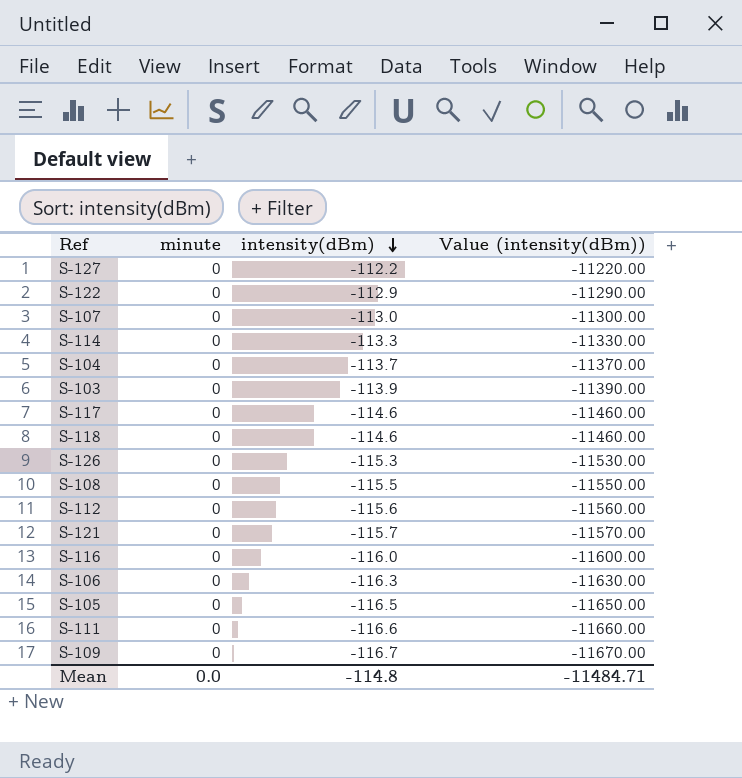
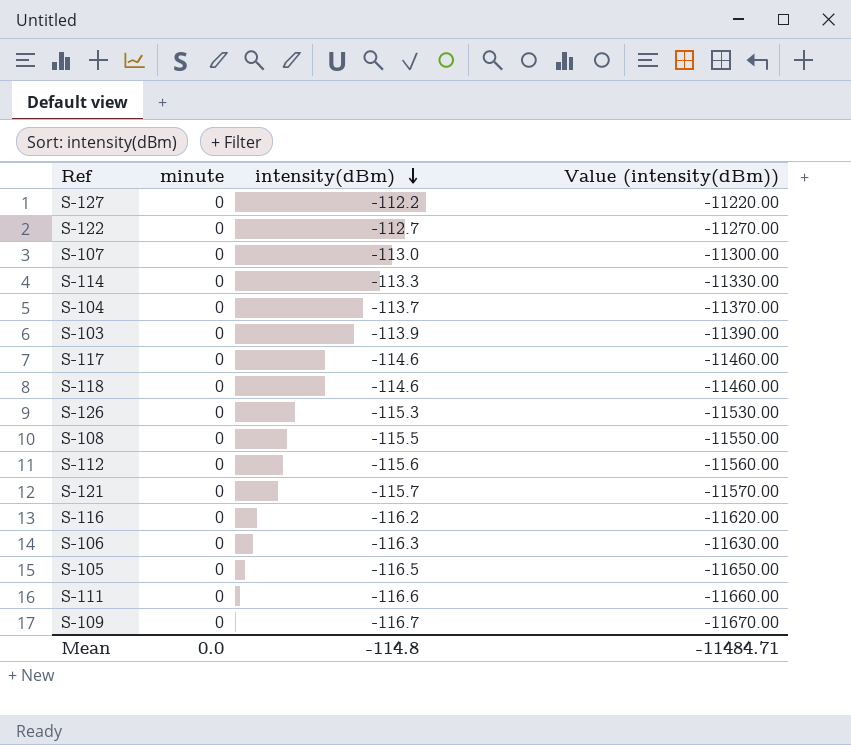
S-122 | intensity(dBm): -112.9 -> -112.7
S-122 | Value (intensity(dBm)): -11290.00 -> -11270.00
S-116 | intensity(dBm): -116.0 -> -116.2
S-116 | Value (intensity(dBm)): -11600.00 -> -11620.00

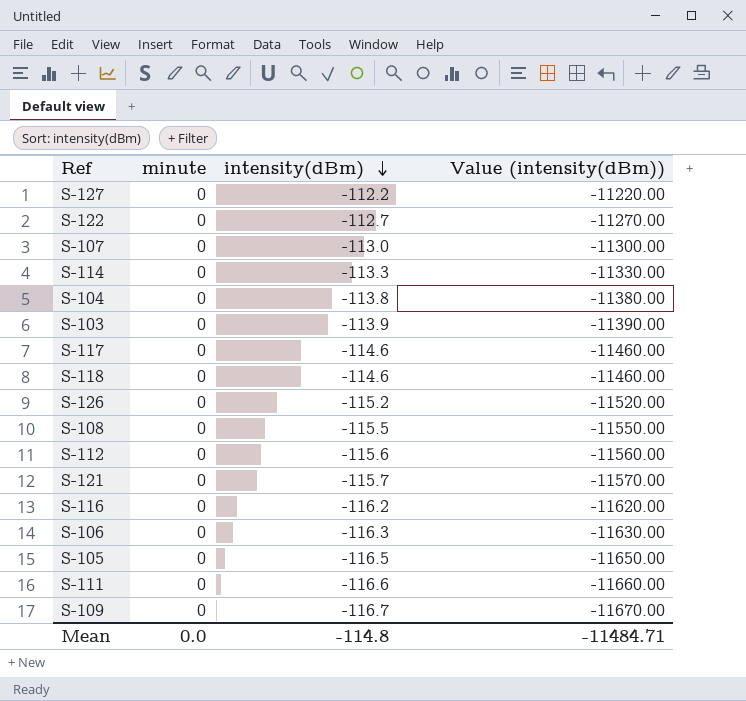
S-104 | intensity(dBm): -113.7 -> -113.8
S-104 | Value (intensity(dBm)): -11370.00 -> -11380.00
S-126 | intensity(dBm): -115.3 -> -115.2
S-126 | Value (intensity(dBm)): -11530.00 -> -11520.00

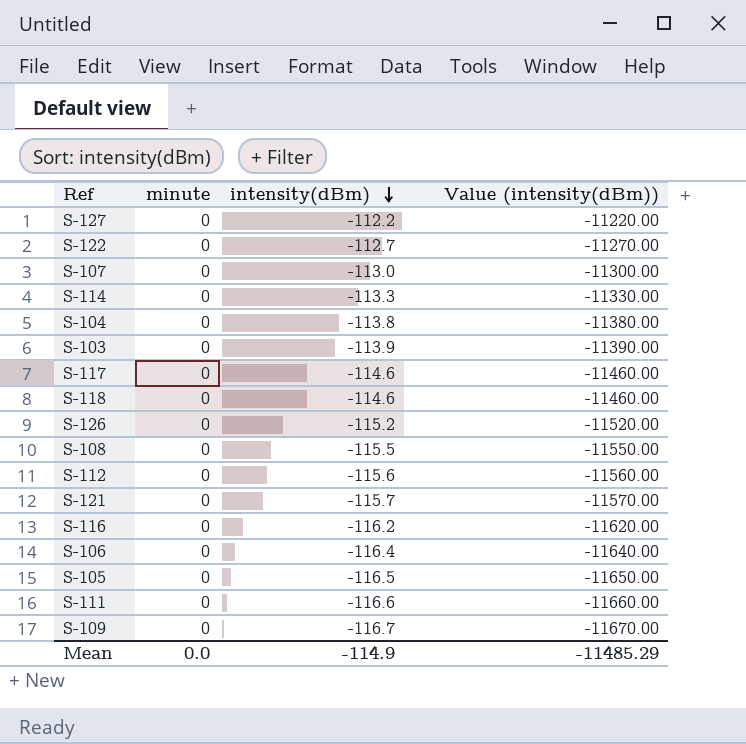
S-106 | intensity(dBm): -116.3 -> -116.4
S-106 | Value (intensity(dBm)): -11630.00 -> -11640.00
Mean | intensity(dBm): -114.8 -> -114.9
Mean | Value (intensity(dBm)): -11484.71 -> -11485.29

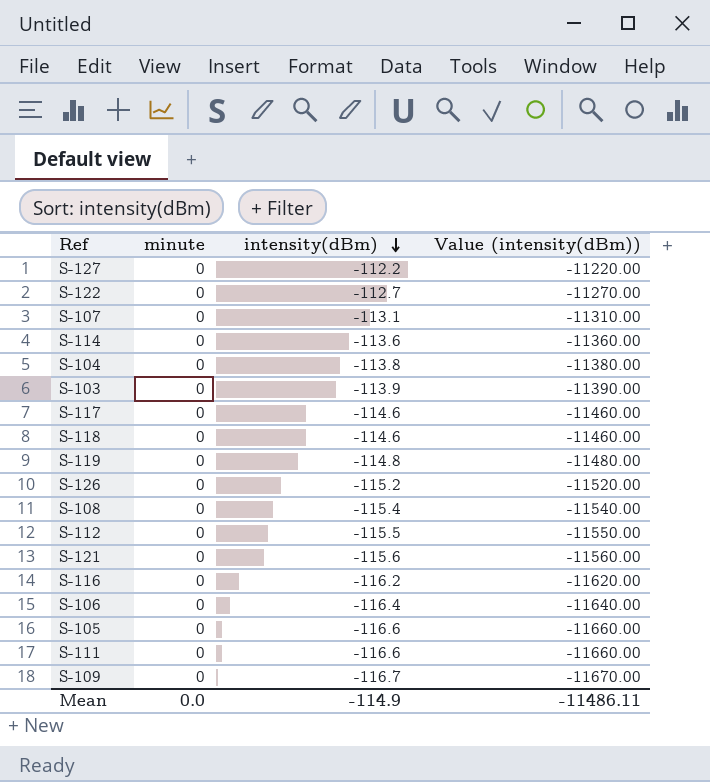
S-107 | intensity(dBm): -113.0 -> -113.1
S-107 | Value (intensity(dBm)): -11300.00 -> -11310.00
S-114 | intensity(dBm): -113.3 -> -113.6
S-114 | Value (intensity(dBm)): -11330.00 -> -11360.00
row S-119: none -> 0 | -114.8 | -11480.00
S-108 | intensity(dBm): -115.5 -> -115.4
S-108 | Value (intensity(dBm)): -11550.00 -> -11540.00
S-112 | intensity(dBm): -115.6 -> -115.5
S-112 | Value (intensity(dBm)): -11560.00 -> -11550.00
S-121 | intensity(dBm): -115.7 -> -115.6
S-121 | Value (intensity(dBm)): -11570.00 -> -11560.00
S-105 | intensity(dBm): -116.5 -> -116.6
S-105 | Value (intensity(dBm)): -11650.00 -> -11660.00
Mean | Value (intensity(dBm)): -11485.29 -> -11486.11

